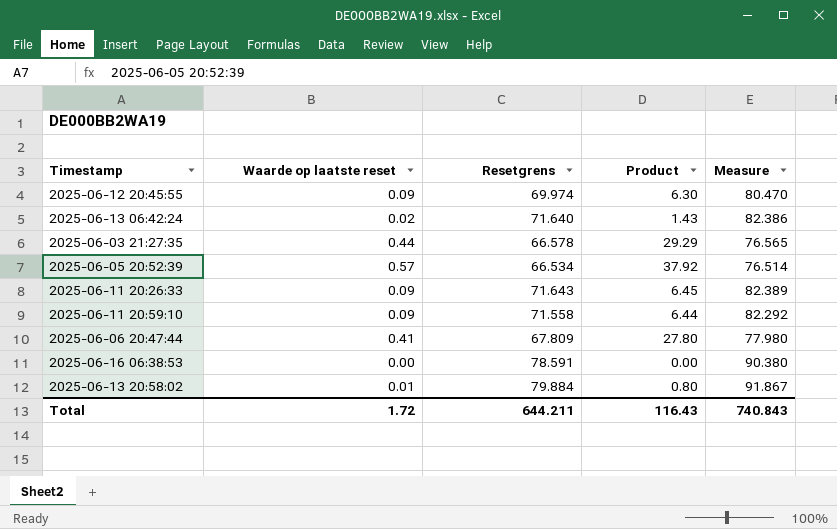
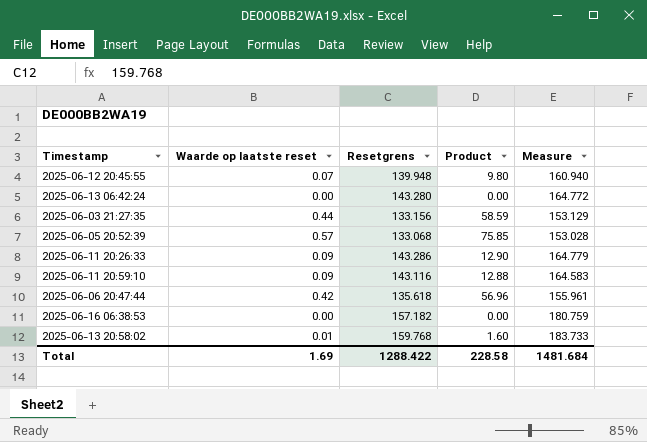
2025-06-12 20:45:55 | Waarde op laatste reset: 0.09 -> 0.07
2025-06-12 20:45:55 | Resetgrens: 69.974 -> 139.948
2025-06-12 20:45:55 | Product: 6.30 -> 9.80
2025-06-12 20:45:55 | Measure: 80.470 -> 160.940
2025-06-13 06:42:24 | Waarde op laatste reset: 0.02 -> 0.00
2025-06-13 06:42:24 | Resetgrens: 71.640 -> 143.280
2025-06-13 06:42:24 | Product: 1.43 -> 0.00
2025-06-13 06:42:24 | Measure: 82.386 -> 164.772
2025-06-03 21:27:35 | Resetgrens: 66.578 -> 133.156
2025-06-03 21:27:35 | Product: 29.29 -> 58.59
2025-06-03 21:27:35 | Measure: 76.565 -> 153.129
2025-06-05 20:52:39 | Resetgrens: 66.534 -> 133.068
2025-06-05 20:52:39 | Product: 37.92 -> 75.85
2025-06-05 20:52:39 | Measure: 76.514 -> 153.028
2025-06-11 20:26:33 | Resetgrens: 71.643 -> 143.286
2025-06-11 20:26:33 | Product: 6.45 -> 12.90
2025-06-11 20:26:33 | Measure: 82.389 -> 164.779
2025-06-11 20:59:10 | Resetgrens: 71.558 -> 143.116
2025-06-11 20:59:10 | Product: 6.44 -> 12.88
2025-06-11 20:59:10 | Measure: 82.292 -> 164.583
2025-06-06 20:47:44 | Waarde op laatste reset: 0.41 -> 0.42
2025-06-06 20:47:44 | Resetgrens: 67.809 -> 135.618
2025-06-06 20:47:44 | Product: 27.80 -> 56.96
2025-06-06 20:47:44 | Measure: 77.980 -> 155.961
2025-06-16 06:38:53 | Resetgrens: 78.591 -> 157.182
2025-06-16 06:38:53 | Measure: 90.380 -> 180.759
2025-06-13 20:58:02 | Resetgrens: 79.884 -> 159.768
2025-06-13 20:58:02 | Product: 0.80 -> 1.60
2025-06-13 20:58:02 | Measure: 91.867 -> 183.733
Total | Waarde op laatste reset: 1.72 -> 1.69
Total | Resetgrens: 644.211 -> 1288.422
Total | Product: 116.43 -> 228.58
Total | Measure: 740.843 -> 1481.684

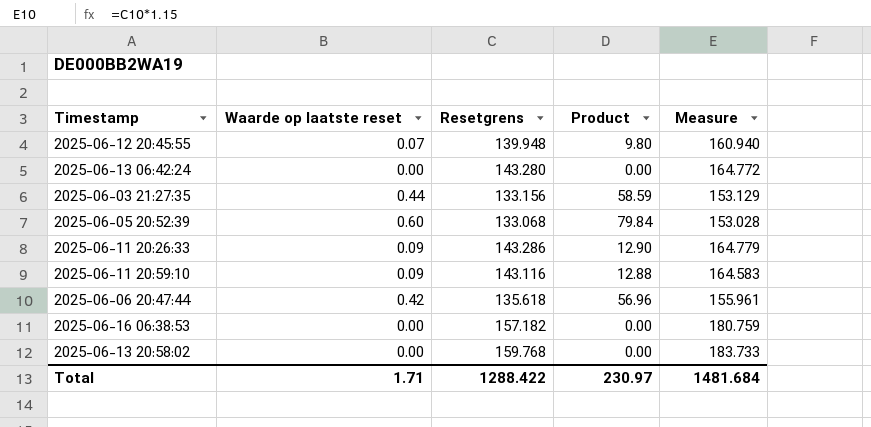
2025-06-05 20:52:39 | Waarde op laatste reset: 0.57 -> 0.60
2025-06-05 20:52:39 | Product: 75.85 -> 79.84
2025-06-13 20:58:02 | Waarde op laatste reset: 0.01 -> 0.00
2025-06-13 20:58:02 | Product: 1.60 -> 0.00
Total | Waarde op laatste reset: 1.69 -> 1.71
Total | Product: 228.58 -> 230.97

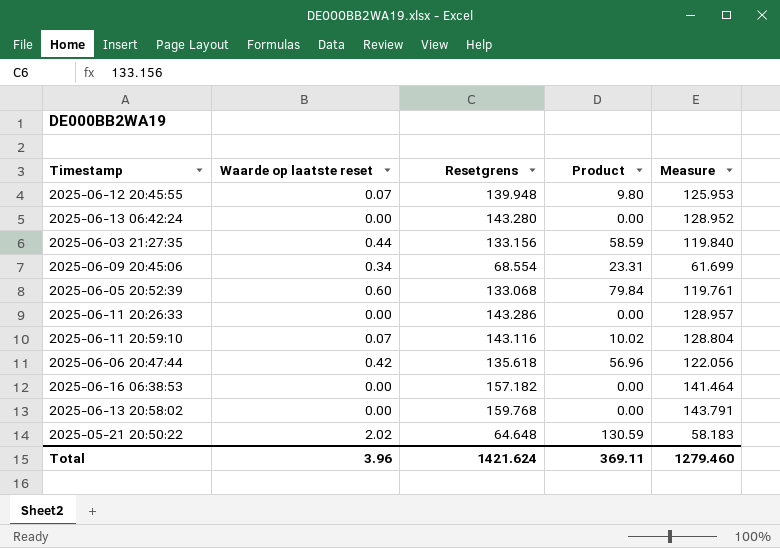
column Measure | formula: [Resetgrens] * 1.15 -> [Resetgrens] * 0.9
row 2025-06-09 20:45:06: none -> 0.34 | 68.554 | 23.31 | 61.699
2025-06-11 20:26:33 | Waarde op laatste reset: 0.09 -> 0.00
2025-06-11 20:26:33 | Product: 12.90 -> 0.00
2025-06-11 20:59:10 | Waarde op laatste reset: 0.09 -> 0.07
2025-06-11 20:59:10 | Product: 12.88 -> 10.02
row 2025-05-21 20:50:22: none -> 2.02 | 64.648 | 130.59 | 58.183
Total | Waarde op laatste reset: 1.71 -> 3.96
Total | Resetgrens: 1288.422 -> 1421.624
Total | Product: 230.97 -> 369.11
Total | Measure: 1481.684 -> 1279.460

